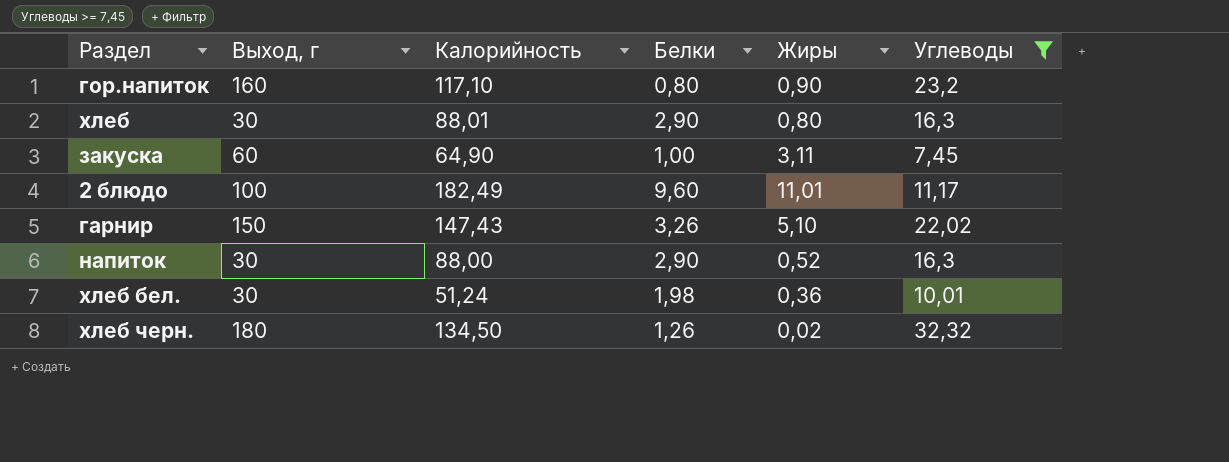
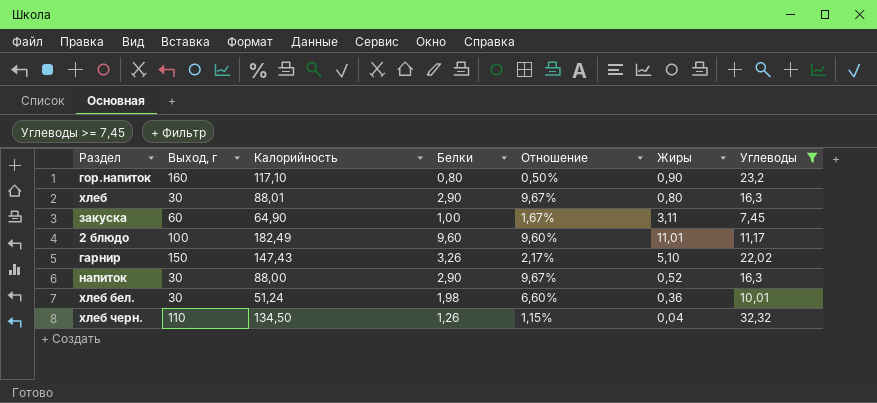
column Отношение | formula: none -> [Белки] / [Выход, г]
хлеб черн. | Выход, г: 180 -> 110
хлеб черн. | Жиры: 0,02 -> 0,04

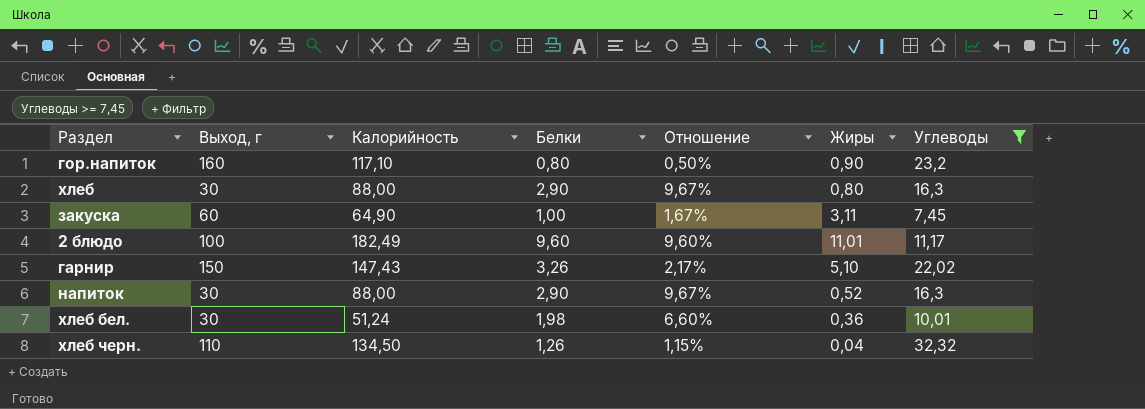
хлеб | Калорийность: 88,01 -> 88,00

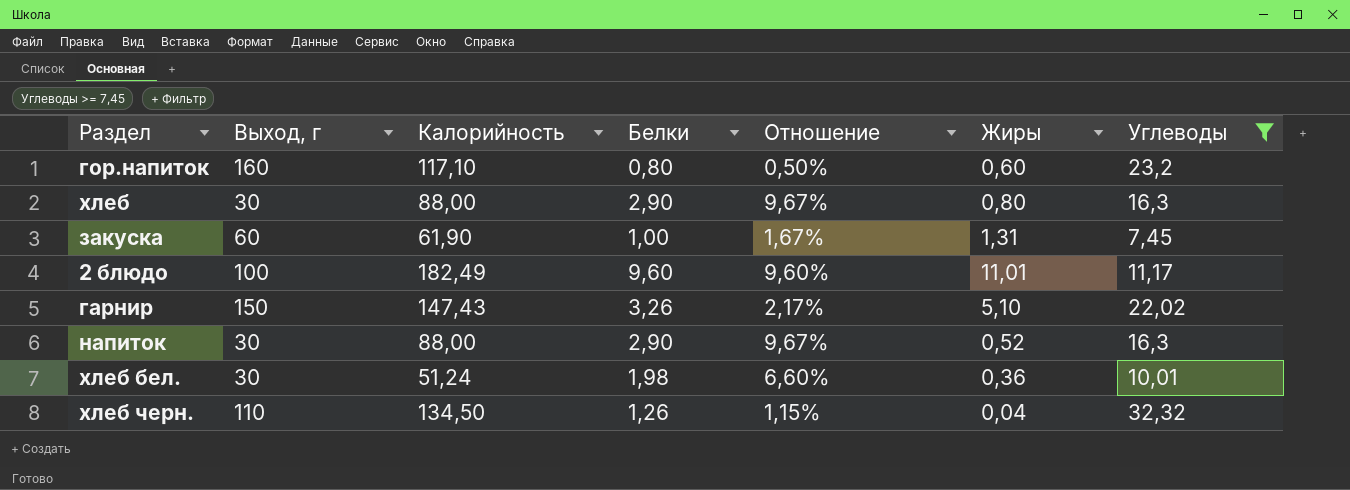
гор.напиток | Жиры: 0,90 -> 0,60
закуска | Калорийность: 64,90 -> 61,90
закуска | Жиры: 3,11 -> 1,31

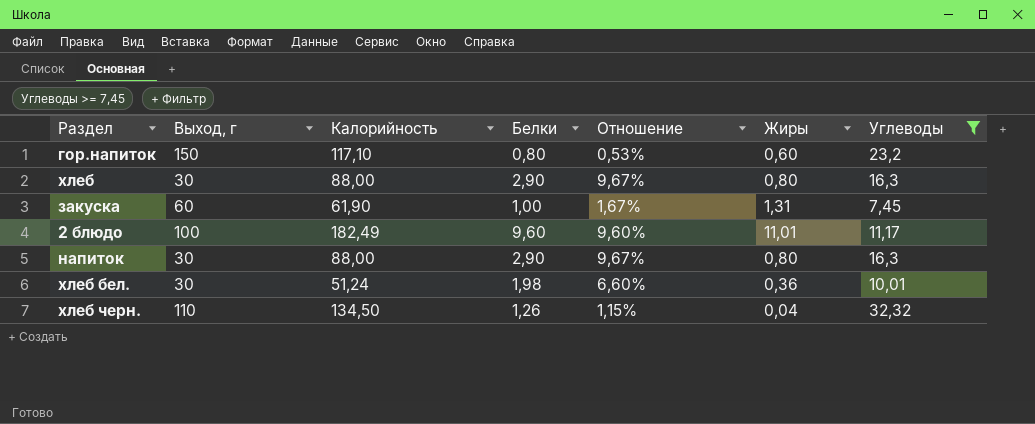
row гарнир: 150 | 147,43 | 3,26 | 2,17% | 5,10 | 22,02 -> none
гор.напиток | Выход, г: 160 -> 150
гор.напиток | Отношение: 0,50% -> 0,53%
напиток | Жиры: 0,52 -> 0,80

